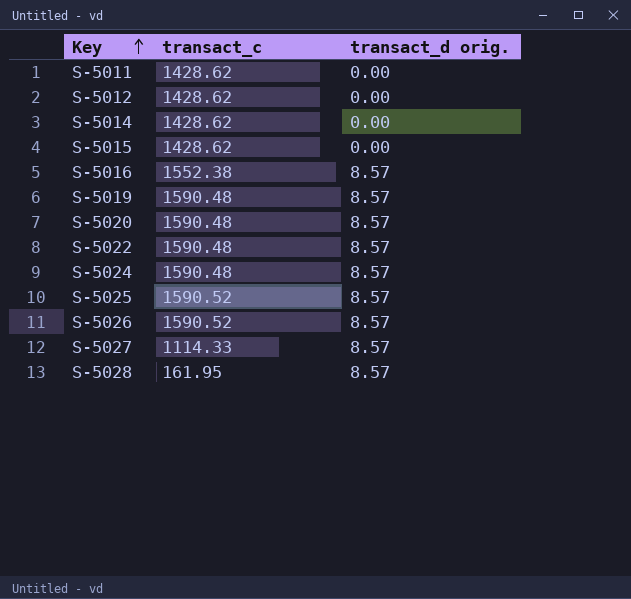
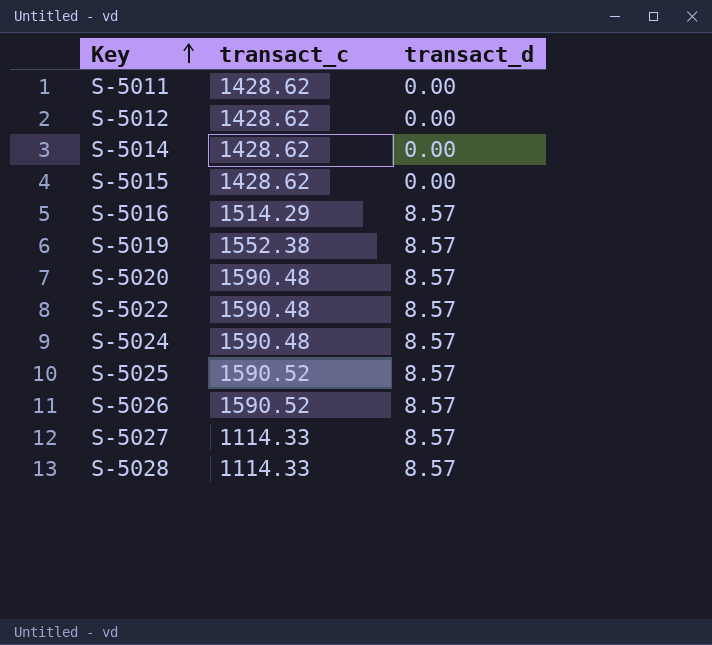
column name: transact_d orig. -> transact_d
S-5016 | transact_c: 1552.38 -> 1514.29
S-5019 | transact_c: 1590.48 -> 1552.38
S-5028 | transact_c: 161.95 -> 1114.33

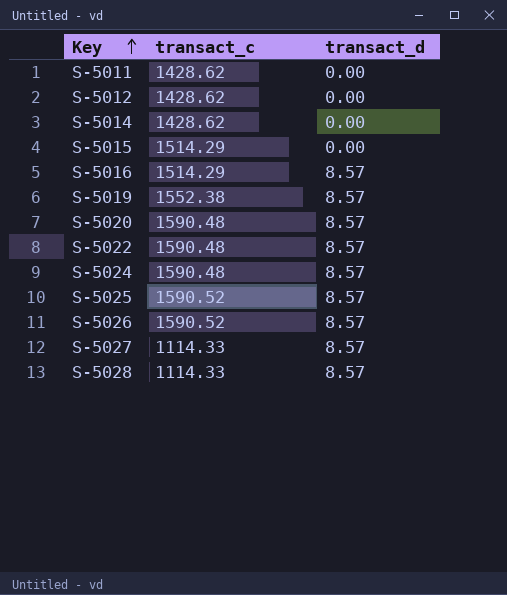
S-5015 | transact_c: 1428.62 -> 1514.29

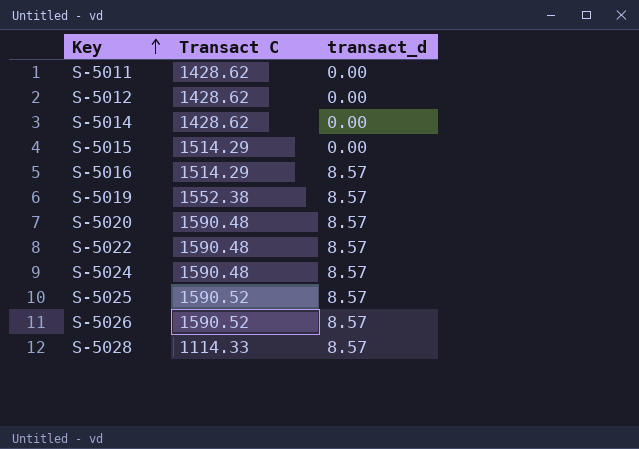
column name: transact_c -> Transact C
row S-5027: 1114.33 | 8.57 -> none

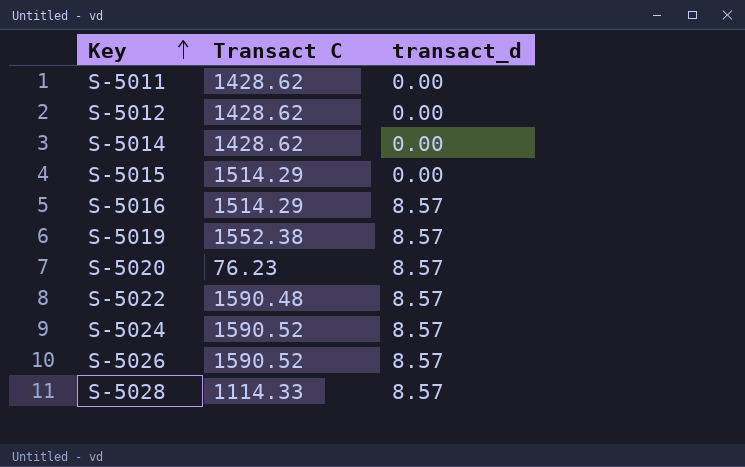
row S-5025: 1590.52 | 8.57 -> none
S-5020 | Transact C: 1590.48 -> 76.23
S-5024 | Transact C: 1590.48 -> 1590.52

